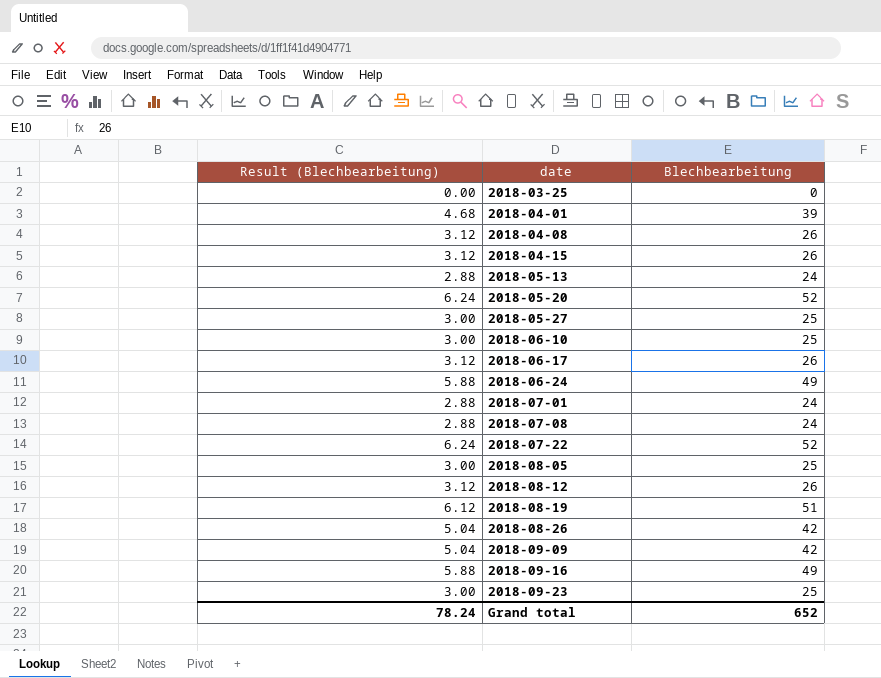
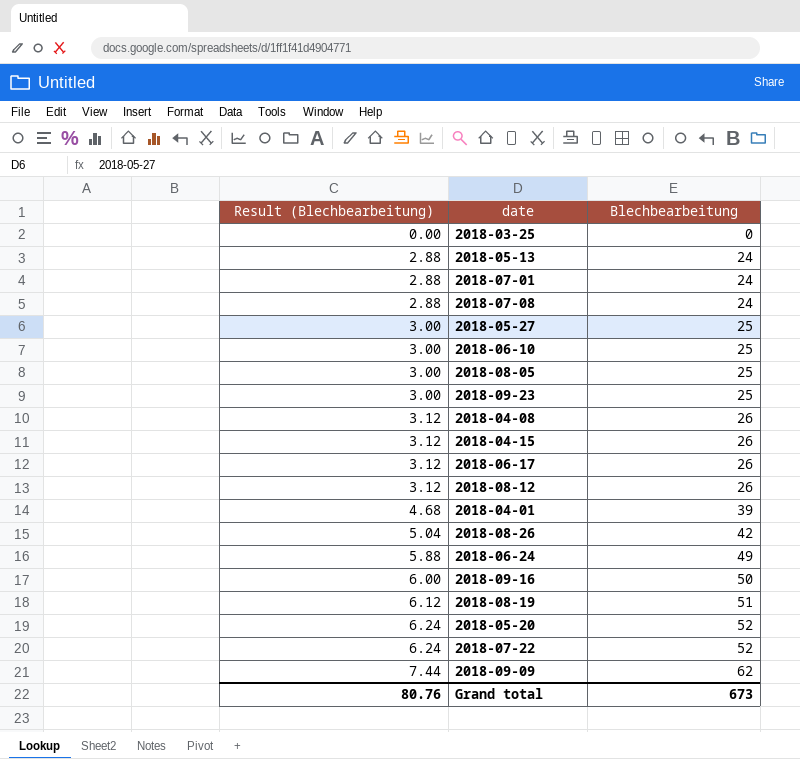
row order: date ascending -> Result (Blechbearbeitung) ascending
2018-09-16 | Result (Blechbearbeitung): 5.88 -> 6.00
2018-09-16 | Blechbearbeitung: 49 -> 50
2018-09-09 | Result (Blechbearbeitung): 5.04 -> 7.44
2018-09-09 | Blechbearbeitung: 42 -> 62
Grand total | Result (Blechbearbeitung): 78.24 -> 80.76
Grand total | Blechbearbeitung: 652 -> 673

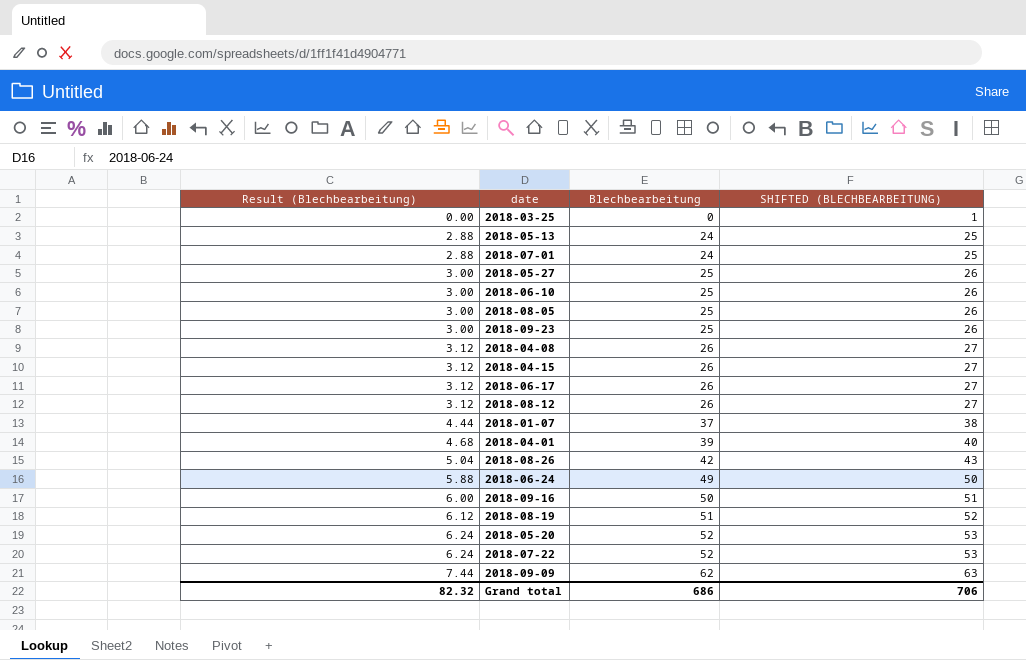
column SHIFTED (BLECHBEARBEITUNG) | formula: none -> [Blechbearbeitung] + 1
row 2018-07-08: 2.88 | 24 -> none
row 2018-01-07: none -> 4.44 | 37 | 38
Grand total | Result (Blechbearbeitung): 80.76 -> 82.32
Grand total | Blechbearbeitung: 673 -> 686

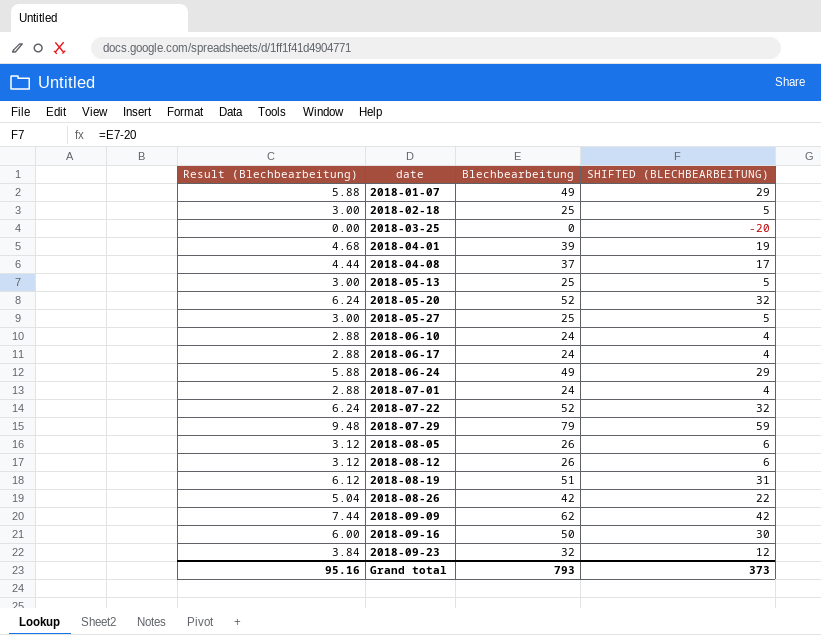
row order: Result (Blechbearbeitung) ascending -> date ascending
column SHIFTED (BLECHBEARBEITUNG) | formula: [Blechbearbeitung] + 1 -> [Blechbearbeitung] - 20
row 2018-04-15: 3.12 | 26 | 27 -> none
2018-01-07 | Result (Blechbearbeitung): 4.44 -> 5.88
2018-01-07 | Blechbearbeitung: 37 -> 49
row 2018-02-18: none -> 3.00 | 25 | 5
2018-04-08 | Result (Blechbearbeitung): 3.12 -> 4.44
2018-04-08 | Blechbearbeitung: 26 -> 37
2018-05-13 | Result (Blechbearbeitung): 2.88 -> 3.00
2018-05-13 | Blechbearbeitung: 24 -> 25
2018-06-10 | Result (Blechbearbeitung): 3.00 -> 2.88
2018-06-10 | Blechbearbeitung: 25 -> 24
2018-06-17 | Result (Blechbearbeitung): 3.12 -> 2.88
2018-06-17 | Blechbearbeitung: 26 -> 24
row 2018-07-29: none -> 9.48 | 79 | 59
2018-08-05 | Result (Blechbearbeitung): 3.00 -> 3.12
2018-08-05 | Blechbearbeitung: 25 -> 26
2018-09-23 | Result (Blechbearbeitung): 3.00 -> 3.84
2018-09-23 | Blechbearbeitung: 25 -> 32
Grand total | Result (Blechbearbeitung): 82.32 -> 95.16
Grand total | Blechbearbeitung: 686 -> 793
Grand total | SHIFTED (BLECHBEARBEITUNG): 706 -> 373

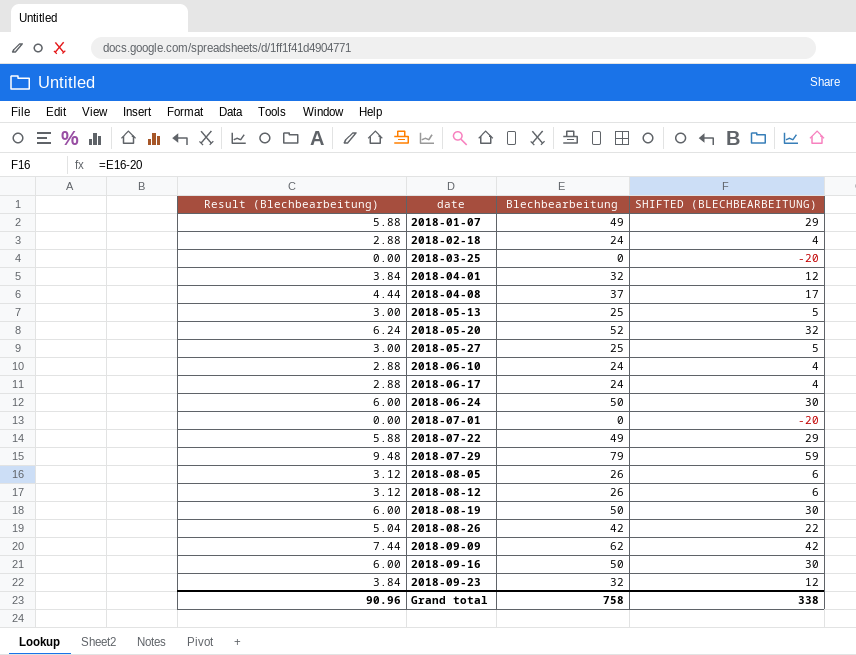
2018-02-18 | Result (Blechbearbeitung): 3.00 -> 2.88
2018-02-18 | Blechbearbeitung: 25 -> 24
2018-02-18 | SHIFTED (BLECHBEARBEITUNG): 5 -> 4
2018-04-01 | Result (Blechbearbeitung): 4.68 -> 3.84
2018-04-01 | Blechbearbeitung: 39 -> 32
2018-04-01 | SHIFTED (BLECHBEARBEITUNG): 19 -> 12
2018-06-24 | Result (Blechbearbeitung): 5.88 -> 6.00
2018-06-24 | Blechbearbeitung: 49 -> 50
2018-06-24 | SHIFTED (BLECHBEARBEITUNG): 29 -> 30
2018-07-01 | Result (Blechbearbeitung): 2.88 -> 0.00
2018-07-01 | Blechbearbeitung: 24 -> 0
2018-07-01 | SHIFTED (BLECHBEARBEITUNG): 4 -> -20
2018-07-22 | Result (Blechbearbeitung): 6.24 -> 5.88
2018-07-22 | Blechbearbeitung: 52 -> 49
2018-07-22 | SHIFTED (BLECHBEARBEITUNG): 32 -> 29
2018-08-19 | Result (Blechbearbeitung): 6.12 -> 6.00
2018-08-19 | Blechbearbeitung: 51 -> 50
2018-08-19 | SHIFTED (BLECHBEARBEITUNG): 31 -> 30
Grand total | Result (Blechbearbeitung): 95.16 -> 90.96
Grand total | Blechbearbeitung: 793 -> 758
Grand total | SHIFTED (BLECHBEARBEITUNG): 373 -> 338

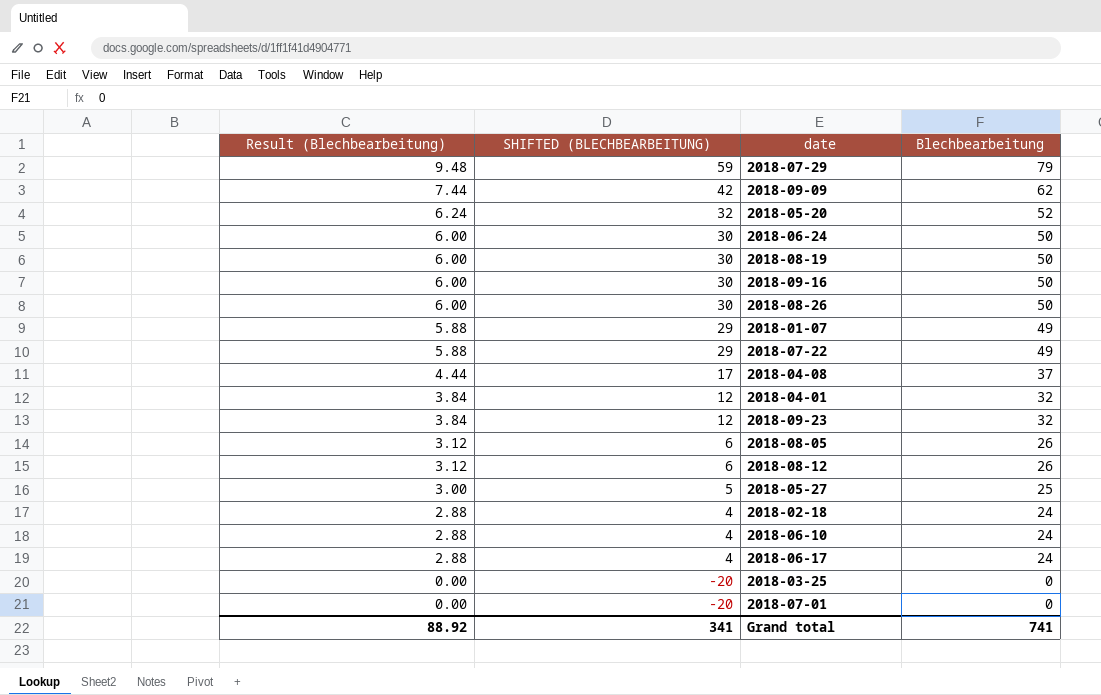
row order: date ascending -> Result (Blechbearbeitung) descending
column SHIFTED (BLECHBEARBEITUNG) | position: 4 -> 2
row 2018-05-13: 3.00 | 25 | 5 -> none
2018-08-26 | Result (Blechbearbeitung): 5.04 -> 6.00
2018-08-26 | SHIFTED (BLECHBEARBEITUNG): 22 -> 30
2018-08-26 | Blechbearbeitung: 42 -> 50
Grand total | Result (Blechbearbeitung): 90.96 -> 88.92
Grand total | SHIFTED (BLECHBEARBEITUNG): 338 -> 341
Grand total | Blechbearbeitung: 758 -> 741

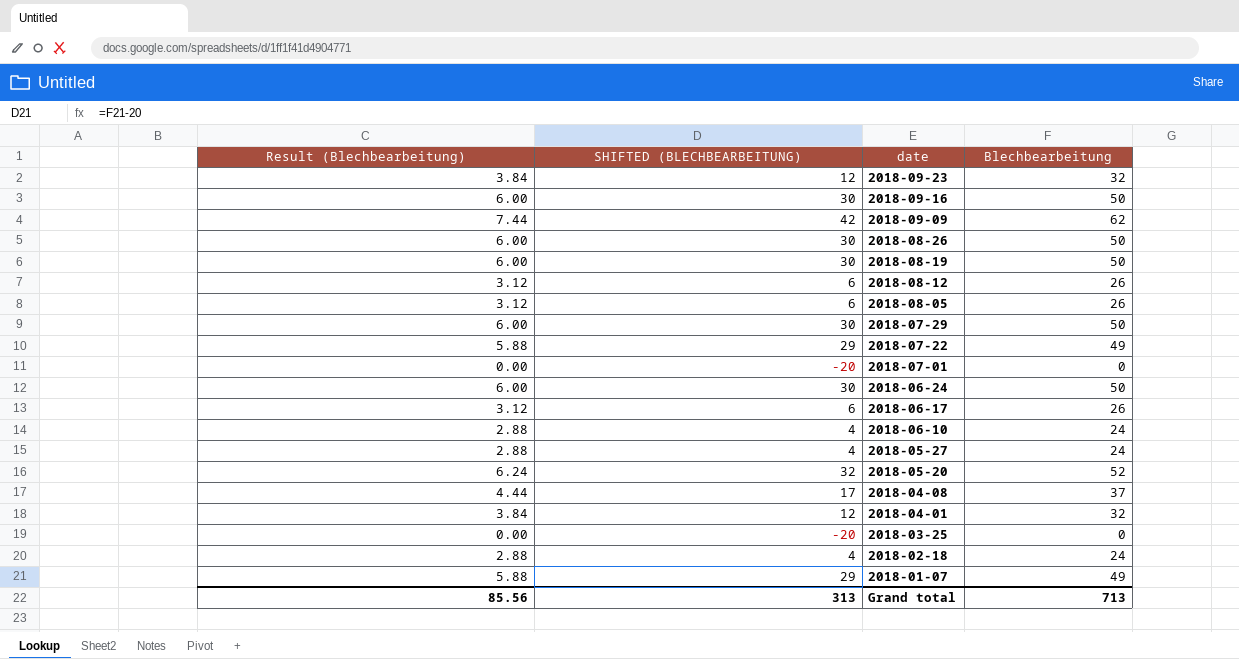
row order: Result (Blechbearbeitung) descending -> date descending
2018-07-29 | Result (Blechbearbeitung): 9.48 -> 6.00
2018-07-29 | SHIFTED (BLECHBEARBEITUNG): 59 -> 30
2018-07-29 | Blechbearbeitung: 79 -> 50
2018-06-17 | Result (Blechbearbeitung): 2.88 -> 3.12
2018-06-17 | SHIFTED (BLECHBEARBEITUNG): 4 -> 6
2018-06-17 | Blechbearbeitung: 24 -> 26
2018-05-27 | Result (Blechbearbeitung): 3.00 -> 2.88
2018-05-27 | SHIFTED (BLECHBEARBEITUNG): 5 -> 4
2018-05-27 | Blechbearbeitung: 25 -> 24
Grand total | Result (Blechbearbeitung): 88.92 -> 85.56
Grand total | SHIFTED (BLECHBEARBEITUNG): 341 -> 313
Grand total | Blechbearbeitung: 741 -> 713

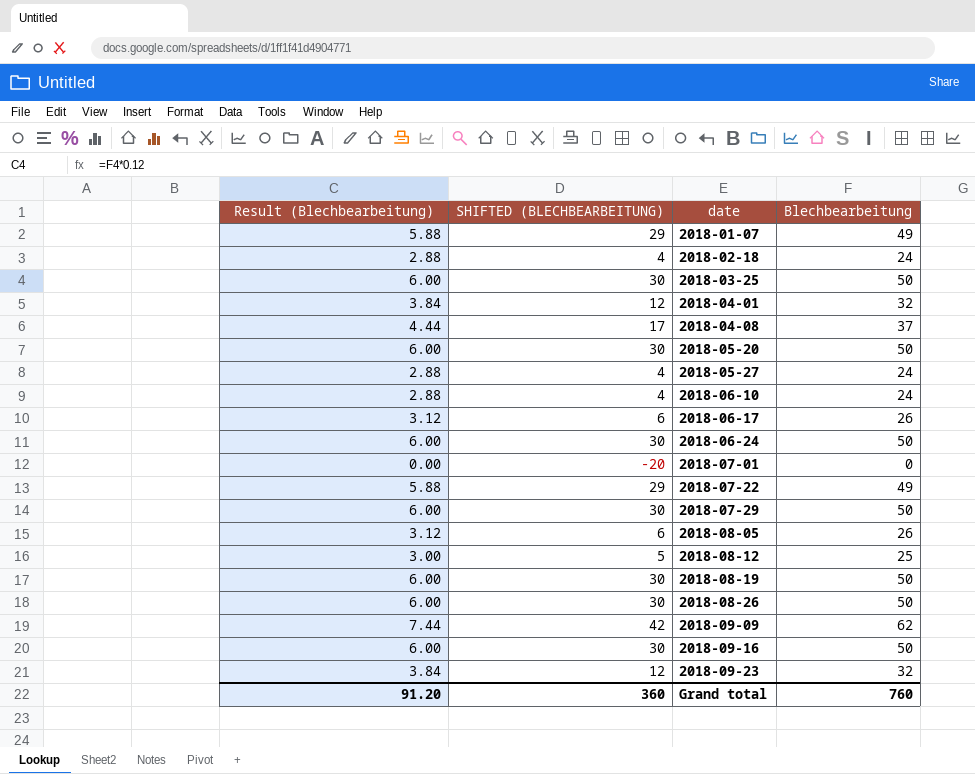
row order: date descending -> date ascending
2018-03-25 | Result (Blechbearbeitung): 0.00 -> 6.00
2018-03-25 | SHIFTED (BLECHBEARBEITUNG): -20 -> 30
2018-03-25 | Blechbearbeitung: 0 -> 50
2018-05-20 | Result (Blechbearbeitung): 6.24 -> 6.00
2018-05-20 | SHIFTED (BLECHBEARBEITUNG): 32 -> 30
2018-05-20 | Blechbearbeitung: 52 -> 50
2018-08-12 | Result (Blechbearbeitung): 3.12 -> 3.00
2018-08-12 | SHIFTED (BLECHBEARBEITUNG): 6 -> 5
2018-08-12 | Blechbearbeitung: 26 -> 25
Grand total | Result (Blechbearbeitung): 85.56 -> 91.20
Grand total | SHIFTED (BLECHBEARBEITUNG): 313 -> 360
Grand total | Blechbearbeitung: 713 -> 760

